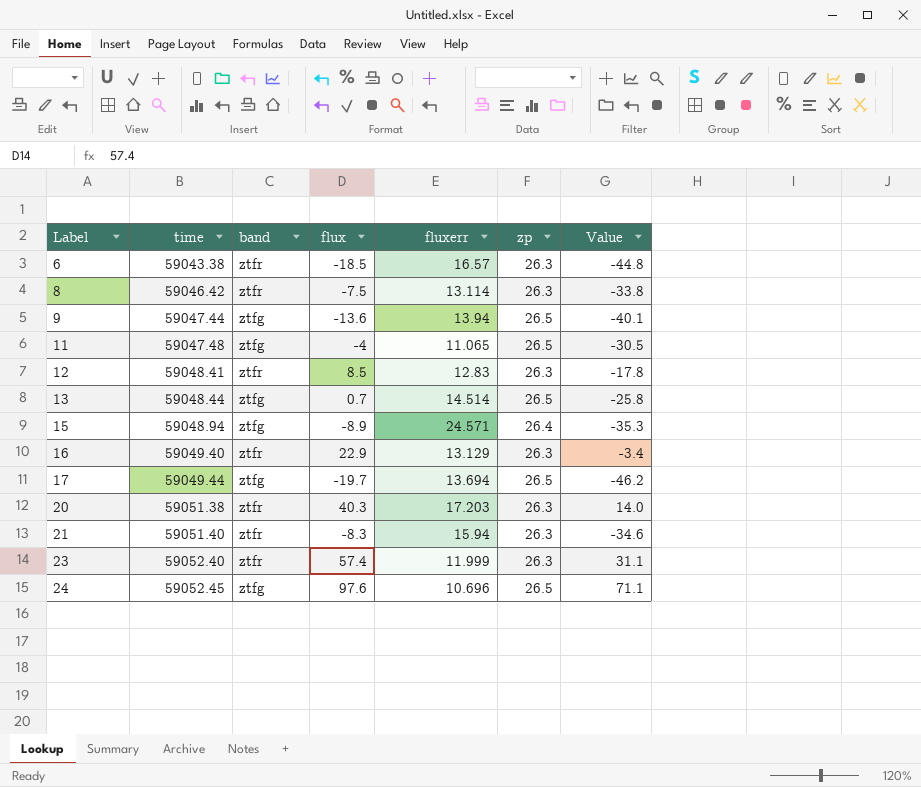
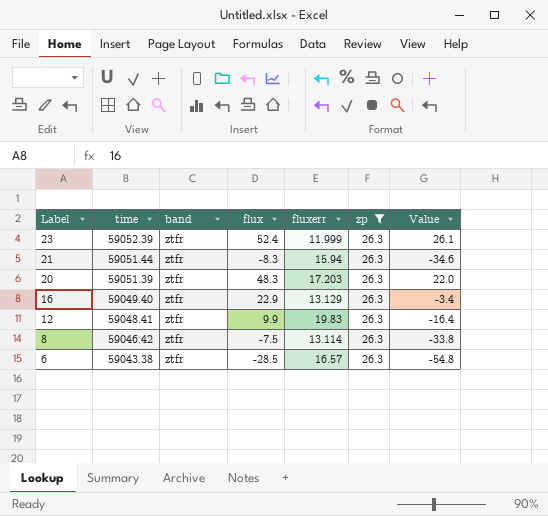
filter: none -> zp = 26.3
row order: Label ascending -> Label descending
23 | time: 59052.40 -> 59052.39
23 | flux: 57.4 -> 52.4
23 | Value: 31.1 -> 26.1
21 | time: 59051.40 -> 59051.44
20 | time: 59051.38 -> 59051.39
20 | flux: 40.3 -> 48.3
20 | Value: 14.0 -> 22.0
12 | flux: 8.5 -> 9.9
12 | fluxerr: 12.83 -> 19.83
12 | Value: -17.8 -> -16.4
6 | flux: -18.5 -> -28.5
6 | Value: -44.8 -> -54.8

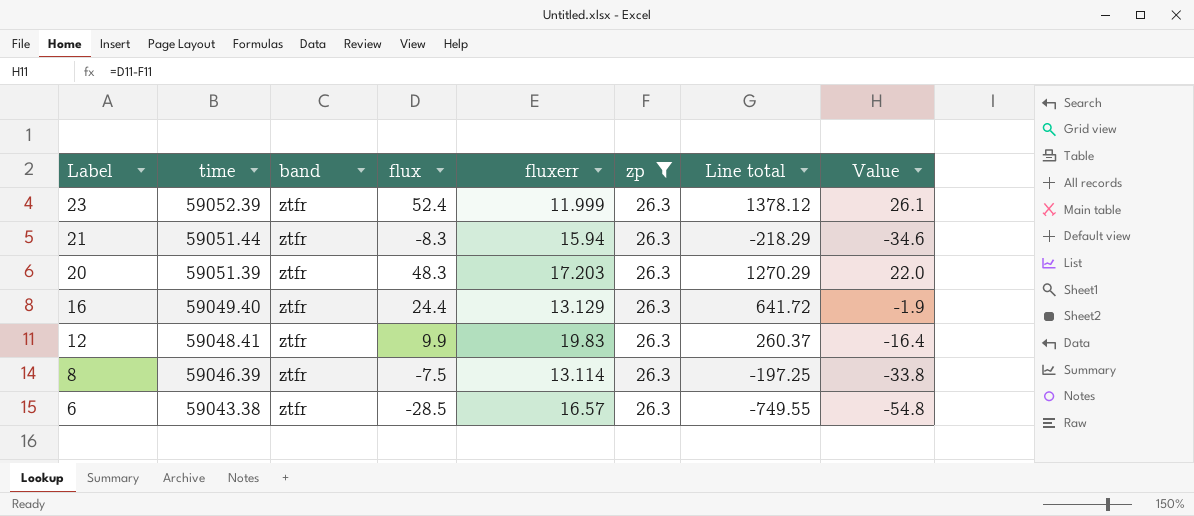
column Line total | formula: none -> [flux] * [zp]
16 | flux: 22.9 -> 24.4
16 | Value: -3.4 -> -1.9
8 | time: 59046.42 -> 59046.39

